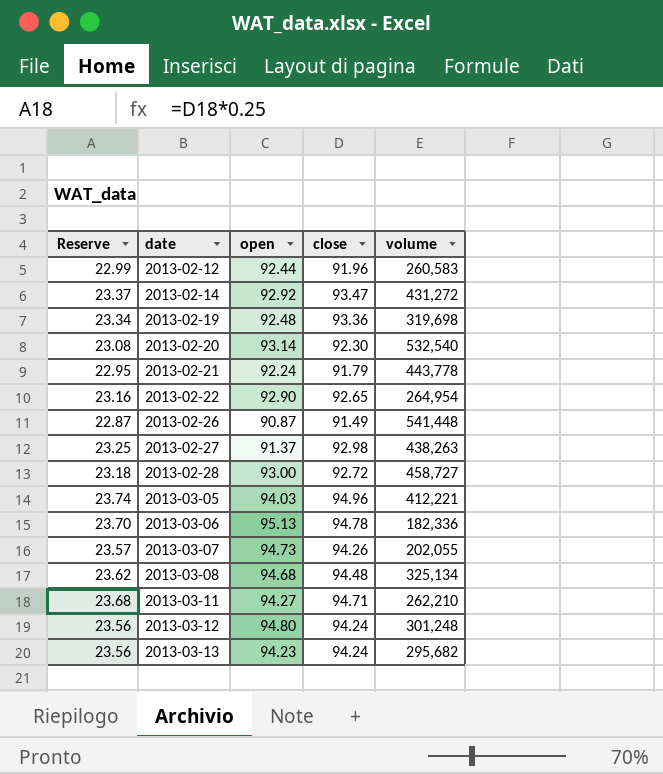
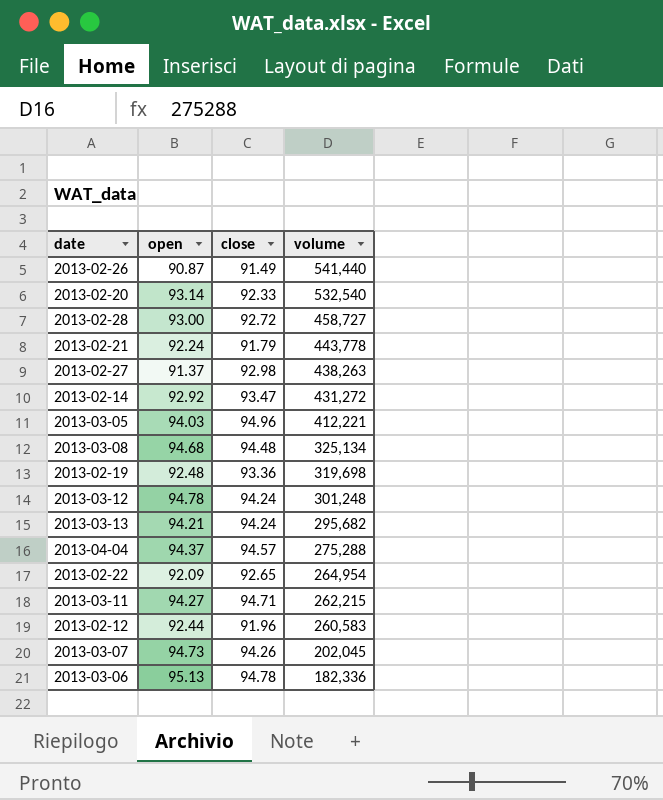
row order: date ascending -> volume descending
column Reserve | formula: [close] * 0.25 -> none
2013-02-26 | volume: 541,448 -> 541,440
2013-02-20 | close: 92.30 -> 92.33
2013-03-12 | open: 94.80 -> 94.78
2013-03-13 | open: 94.23 -> 94.21
row 2013-04-04: none -> 94.37 | 94.57 | 275,288
2013-02-22 | open: 92.90 -> 92.09
2013-03-11 | volume: 262,210 -> 262,215
2013-03-07 | volume: 202,055 -> 202,045

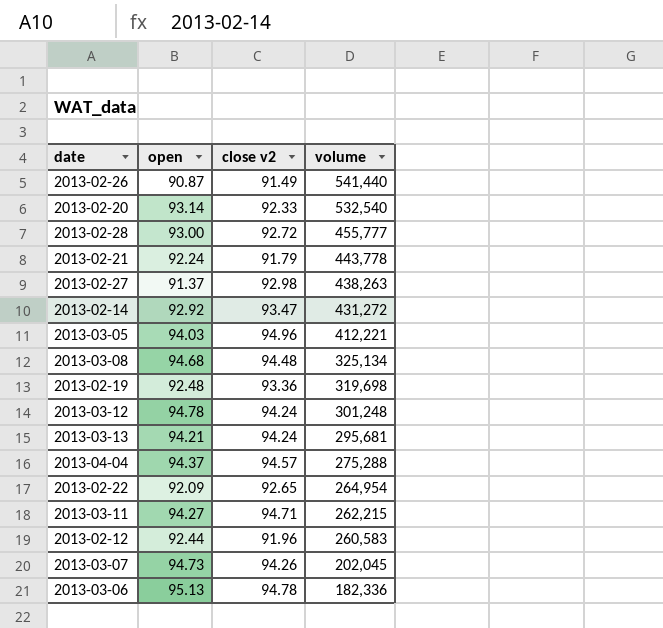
column name: close -> close v2
2013-02-28 | volume: 458,727 -> 455,777
2013-03-13 | volume: 295,682 -> 295,681

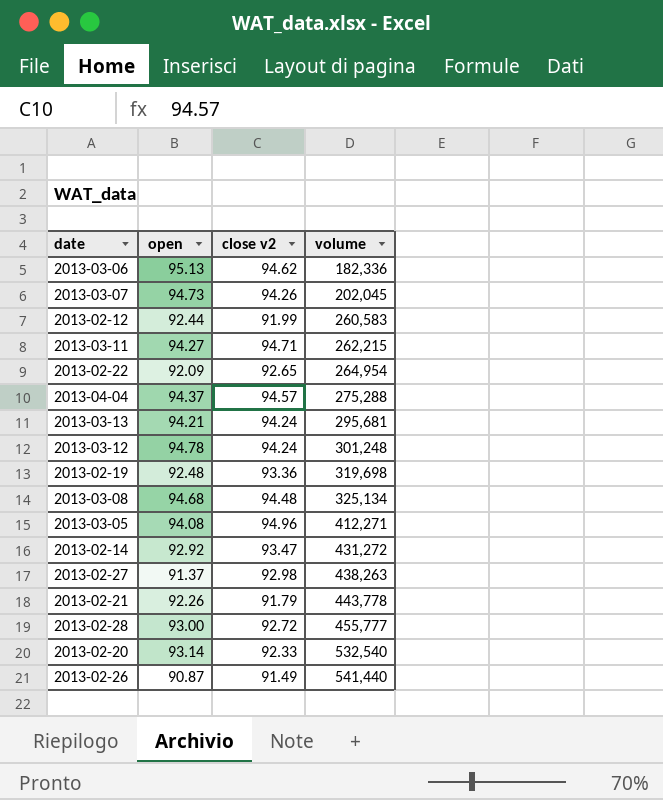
row order: volume descending -> volume ascending
2013-03-06 | close v2: 94.78 -> 94.62
2013-02-12 | close v2: 91.96 -> 91.99
2013-03-05 | open: 94.03 -> 94.08
2013-03-05 | volume: 412,221 -> 412,271
2013-02-21 | open: 92.24 -> 92.26

